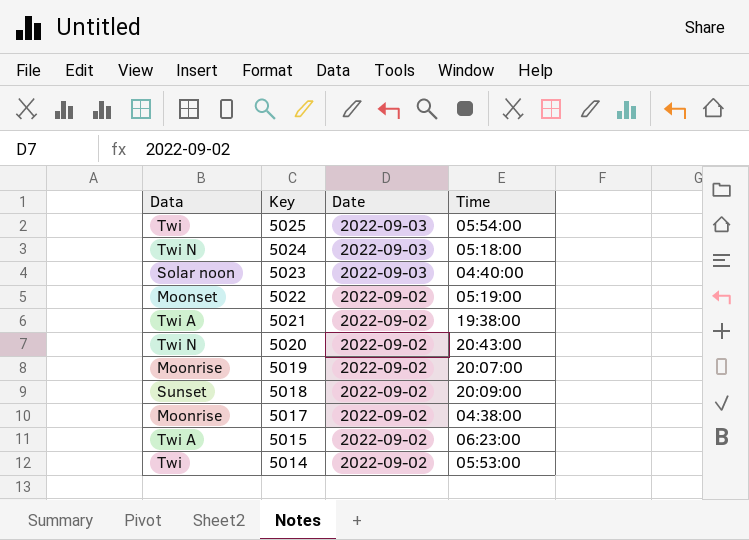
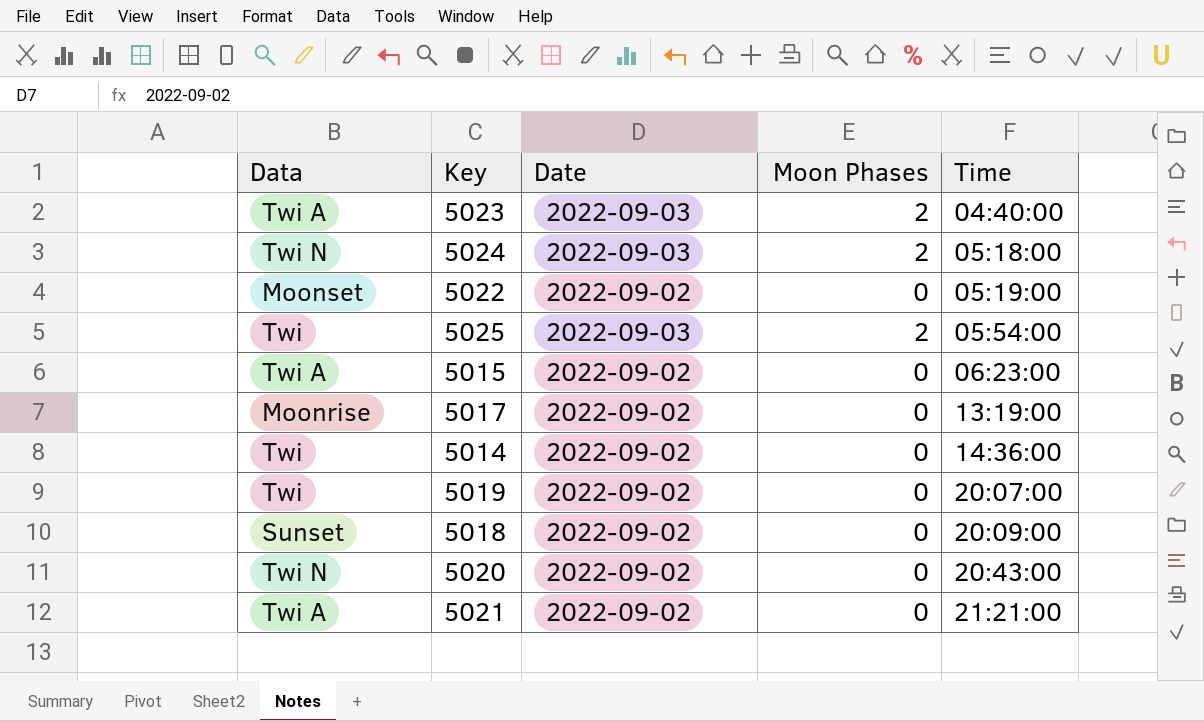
row order: Key descending -> Time ascending
column Moon Phases | position: none -> 4
5023 | Data: Solar noon -> Twi A
5017 | Time: 04:38:00 -> 13:19:00
5014 | Time: 05:53:00 -> 14:36:00
5019 | Data: Moonrise -> Twi
5021 | Time: 19:38:00 -> 21:21:00

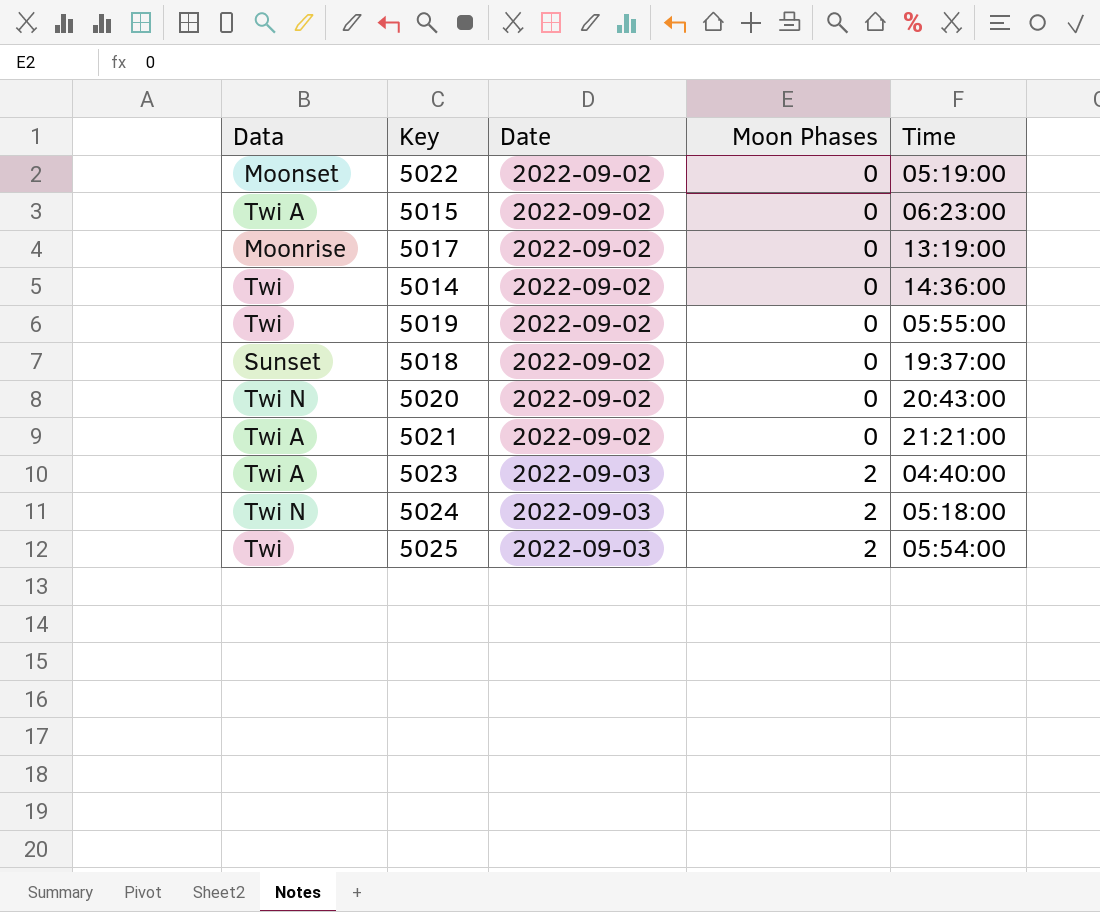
row order: Time ascending -> Date ascending
5019 | Time: 20:07:00 -> 05:55:00
5018 | Time: 20:09:00 -> 19:37:00

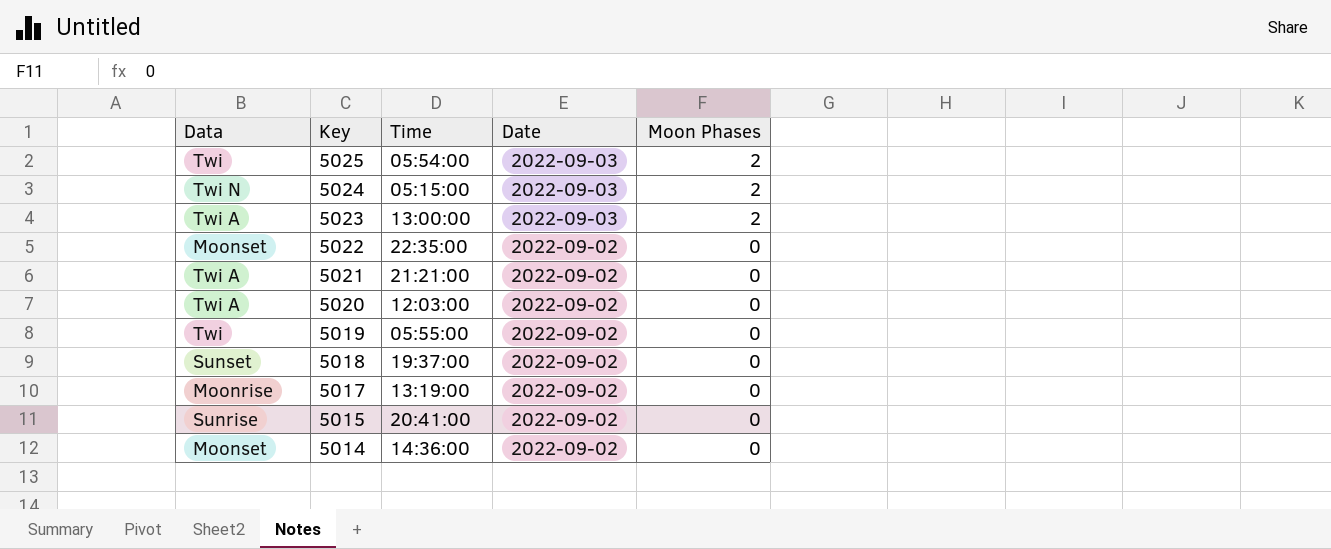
row order: Date ascending -> Key descending
column Time | position: 5 -> 3
5024 | Time: 05:18:00 -> 05:15:00
5023 | Time: 04:40:00 -> 13:00:00
5022 | Time: 05:19:00 -> 22:35:00
5020 | Data: Twi N -> Twi A
5020 | Time: 20:43:00 -> 12:03:00
5015 | Data: Twi A -> Sunrise
5015 | Time: 06:23:00 -> 20:41:00
5014 | Data: Twi -> Moonset

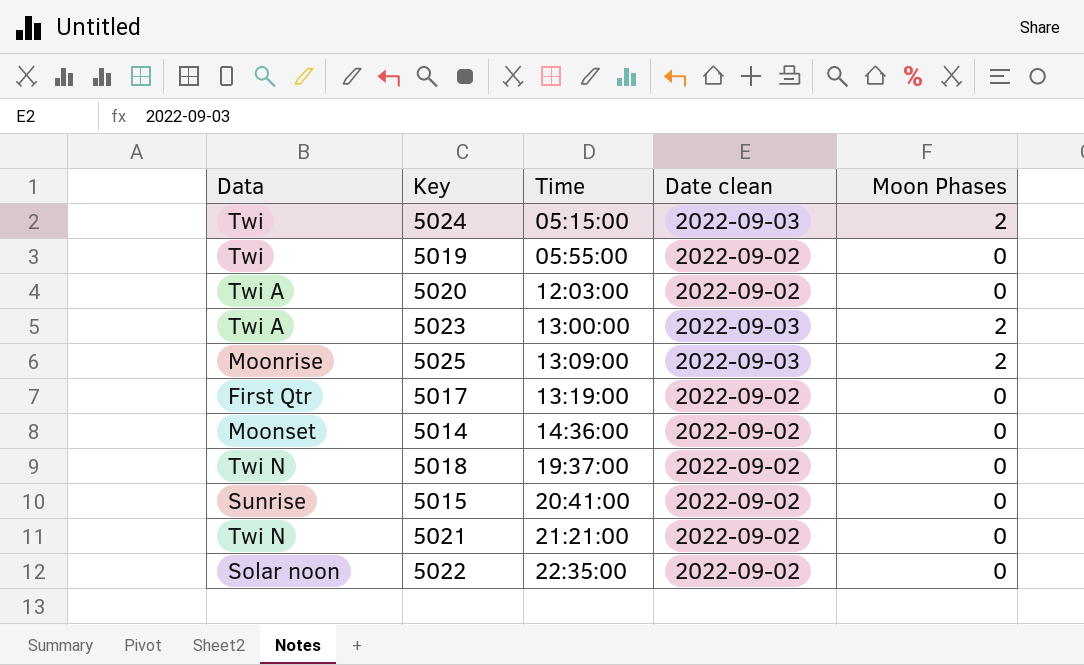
row order: Key descending -> Time ascending
column name: Date -> Date clean
5024 | Data: Twi N -> Twi
5025 | Data: Twi -> Moonrise
5025 | Time: 05:54:00 -> 13:09:00
5017 | Data: Moonrise -> First Qtr
5018 | Data: Sunset -> Twi N
5021 | Data: Twi A -> Twi N
5022 | Data: Moonset -> Solar noon

